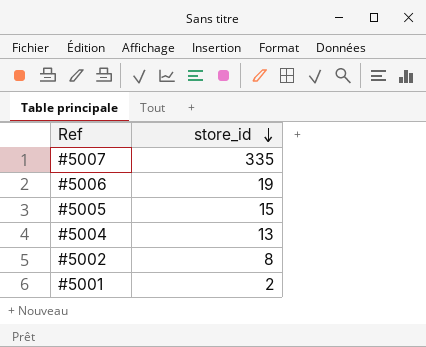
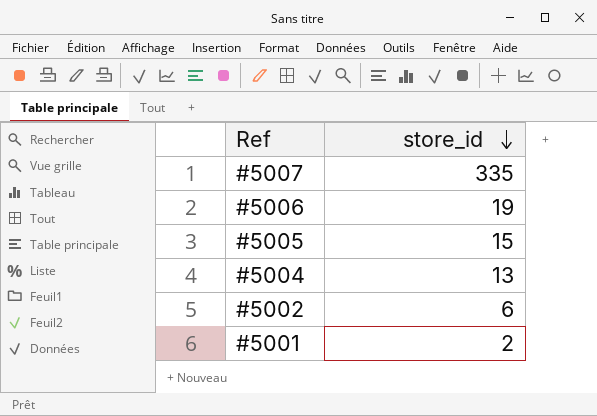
#5002 | store_id: 8 -> 6

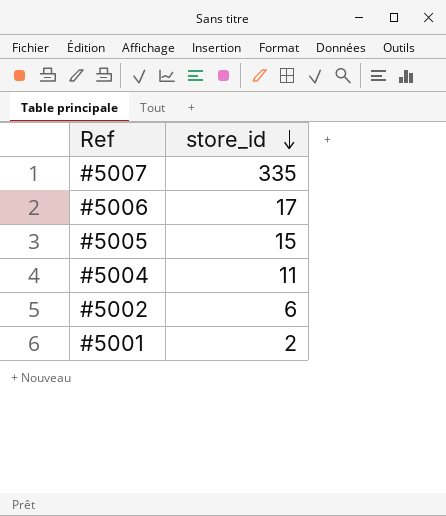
#5006 | store_id: 19 -> 17
#5004 | store_id: 13 -> 11

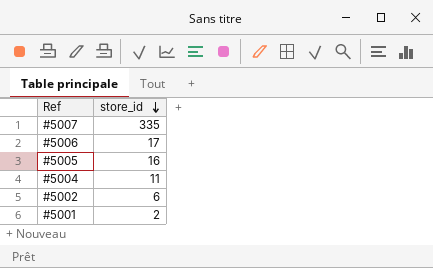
#5005 | store_id: 15 -> 16

